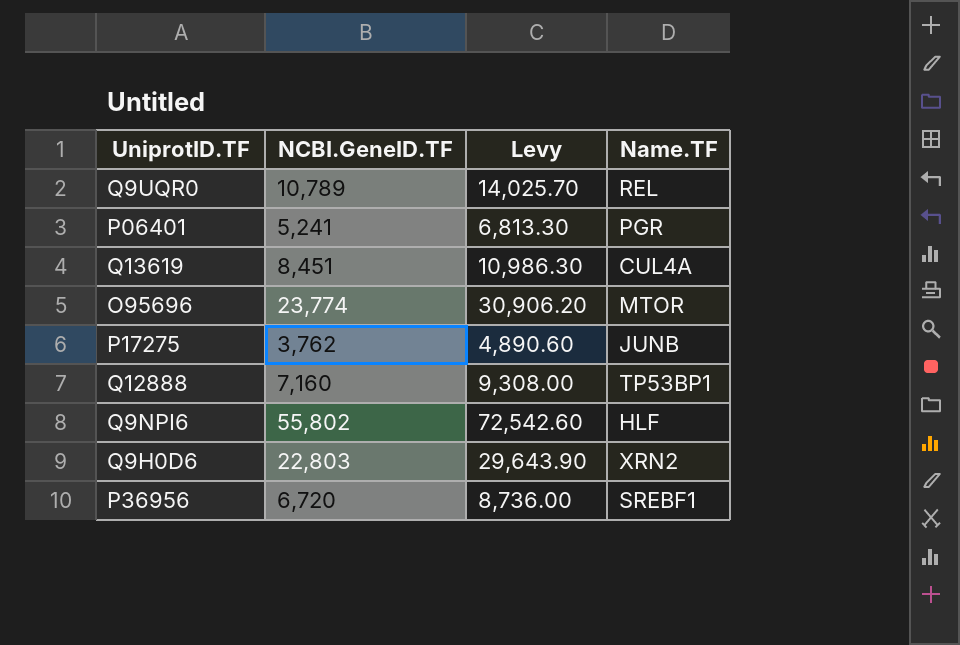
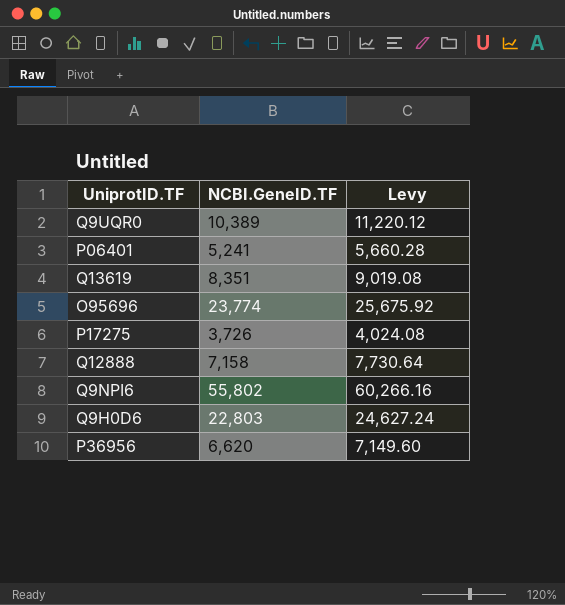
column Name.TF | position: 4 -> none
column Levy | formula: [NCBI.GeneID.TF] * 1.3 -> [NCBI.GeneID.TF] * 1.08
Q9UQR0 | NCBI.GeneID.TF: 10,789 -> 10,389
Q13619 | NCBI.GeneID.TF: 8,451 -> 8,351
P17275 | NCBI.GeneID.TF: 3,762 -> 3,726
Q12888 | NCBI.GeneID.TF: 7,160 -> 7,158
P36956 | NCBI.GeneID.TF: 6,720 -> 6,620

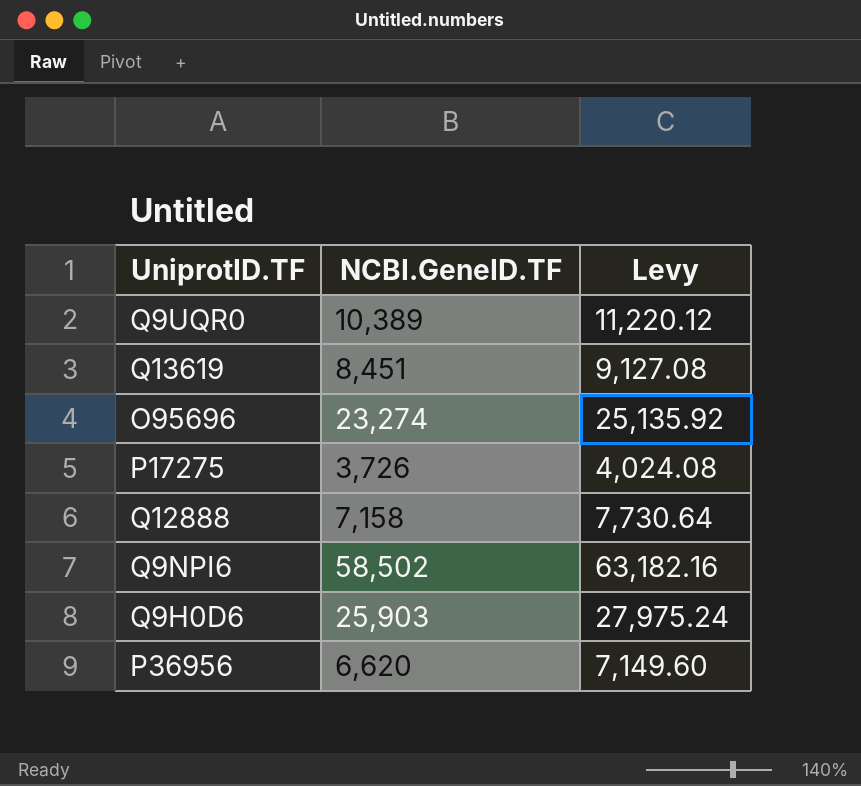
row P06401: 5,241 | 5,660.28 -> none
Q13619 | NCBI.GeneID.TF: 8,351 -> 8,451
Q13619 | Levy: 9,019.08 -> 9,127.08
O95696 | NCBI.GeneID.TF: 23,774 -> 23,274
O95696 | Levy: 25,675.92 -> 25,135.92
Q9NPI6 | NCBI.GeneID.TF: 55,802 -> 58,502
Q9NPI6 | Levy: 60,266.16 -> 63,182.16
Q9H0D6 | NCBI.GeneID.TF: 22,803 -> 25,903
Q9H0D6 | Levy: 24,627.24 -> 27,975.24

